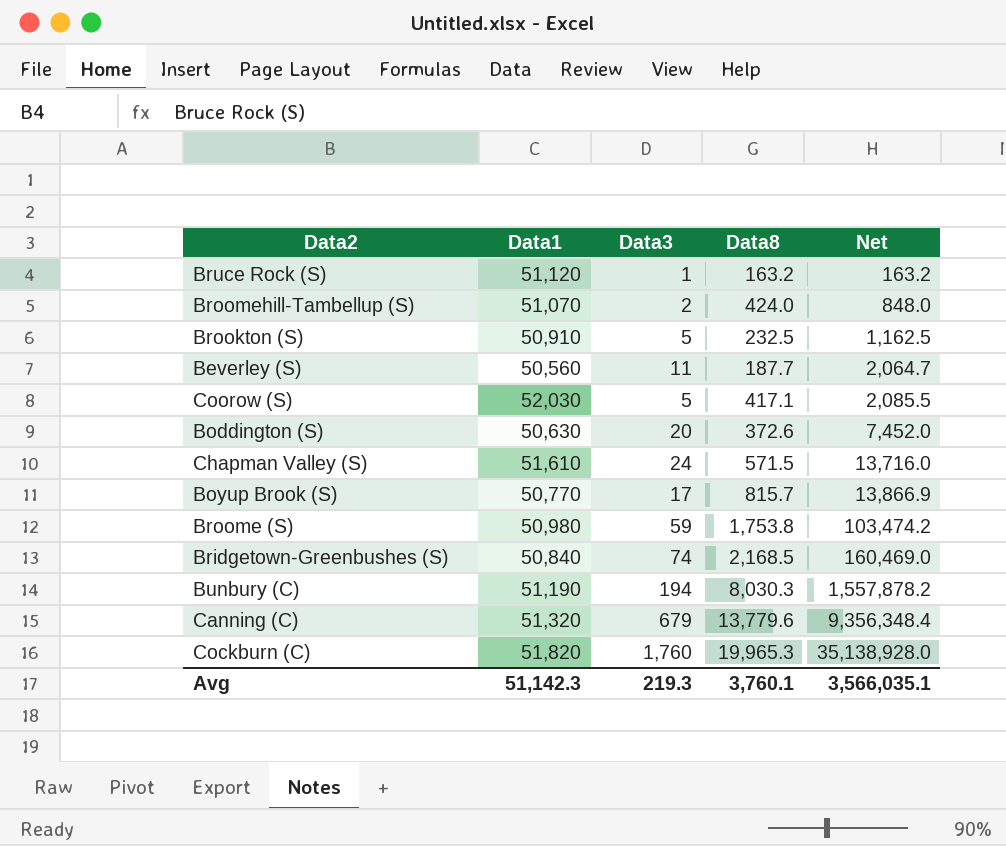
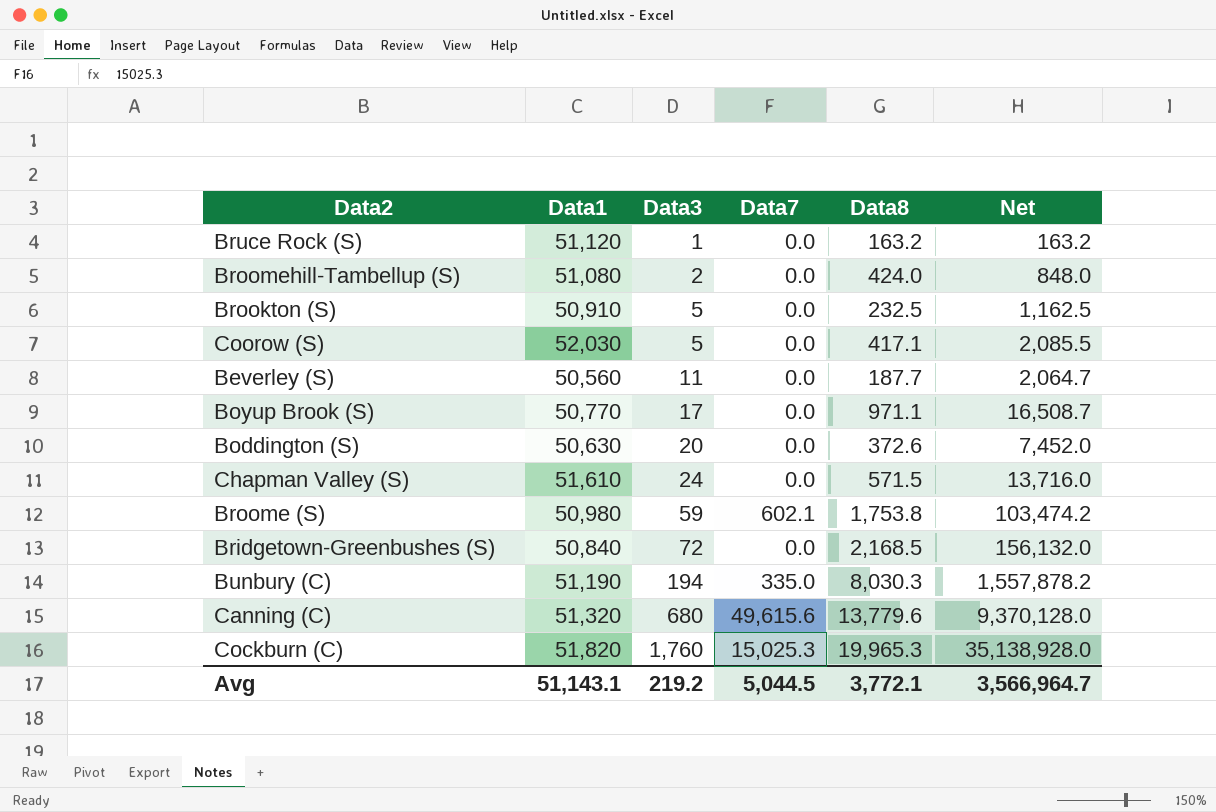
row order: Net ascending -> Data3 ascending
column Data7 | position: none -> 4
Broomehill-Tambellup (S) | Data1: 51,070 -> 51,080
Boyup Brook (S) | Data8: 815.7 -> 971.1
Boyup Brook (S) | Net: 13,866.9 -> 16,508.7
Bridgetown-Greenbushes (S) | Data3: 74 -> 72
Bridgetown-Greenbushes (S) | Net: 160,469.0 -> 156,132.0
Canning (C) | Data3: 679 -> 680
Canning (C) | Net: 9,356,348.4 -> 9,370,128.0
Avg | Data1: 51,142.3 -> 51,143.1
Avg | Data3: 219.3 -> 219.2
Avg | Data8: 3,760.1 -> 3,772.1
Avg | Net: 3,566,035.1 -> 3,566,964.7

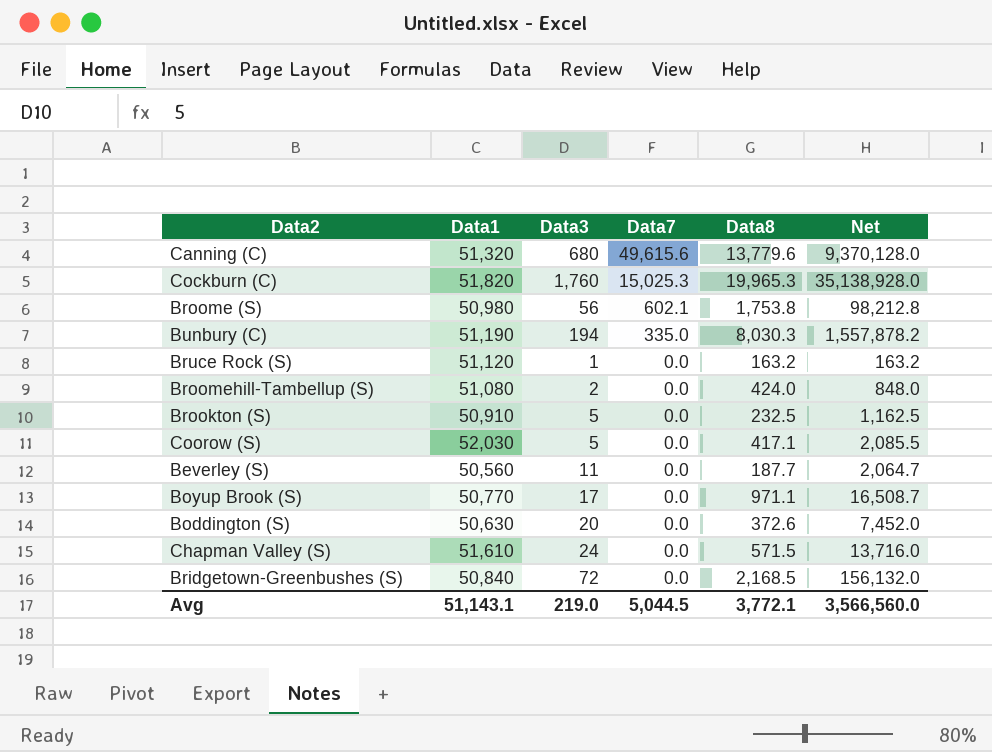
row order: Data3 ascending -> Data7 descending
Broome (S) | Data3: 59 -> 56
Broome (S) | Net: 103,474.2 -> 98,212.8
Avg | Data3: 219.2 -> 219.0
Avg | Net: 3,566,964.7 -> 3,566,560.0

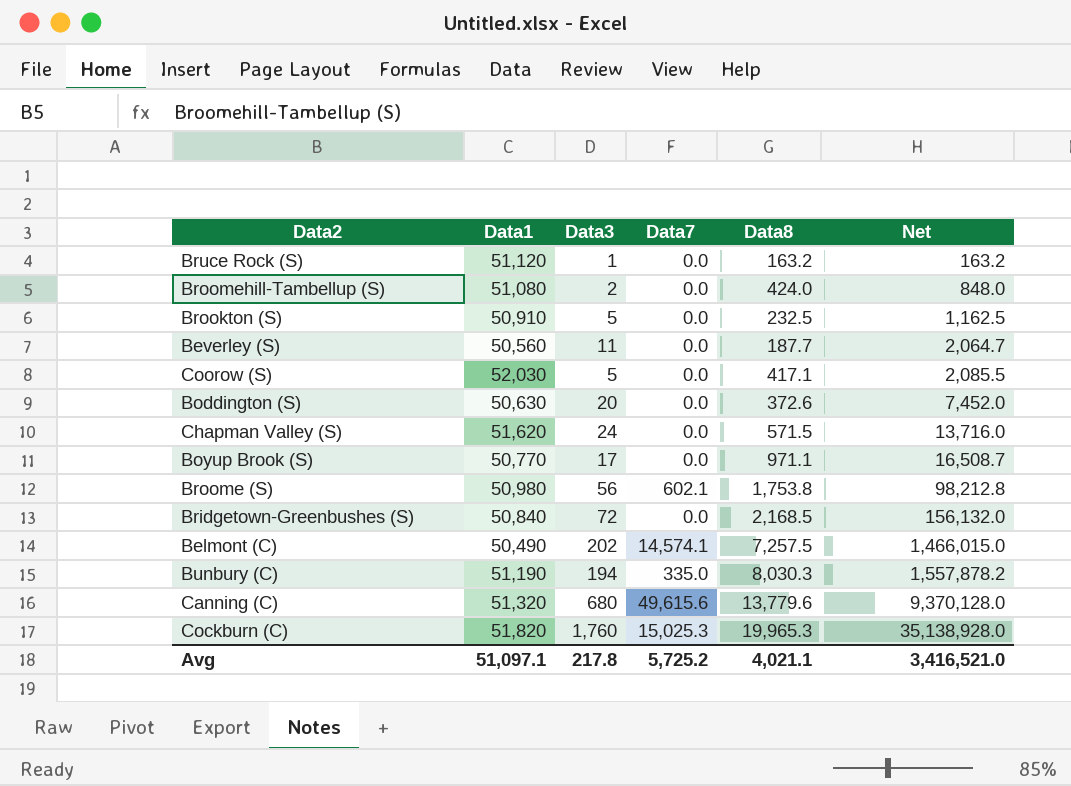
row order: Data7 descending -> Net ascending
Chapman Valley (S) | Data1: 51,610 -> 51,620
row Belmont (C): none -> 50,490 | 202 | 14,574.1 | 7,257.5 | 1,466,015.0
Avg | Data1: 51,143.1 -> 51,097.1
Avg | Data3: 219.0 -> 217.8
Avg | Data7: 5,044.5 -> 5,725.2
Avg | Data8: 3,772.1 -> 4,021.1
Avg | Net: 3,566,560.0 -> 3,416,521.0

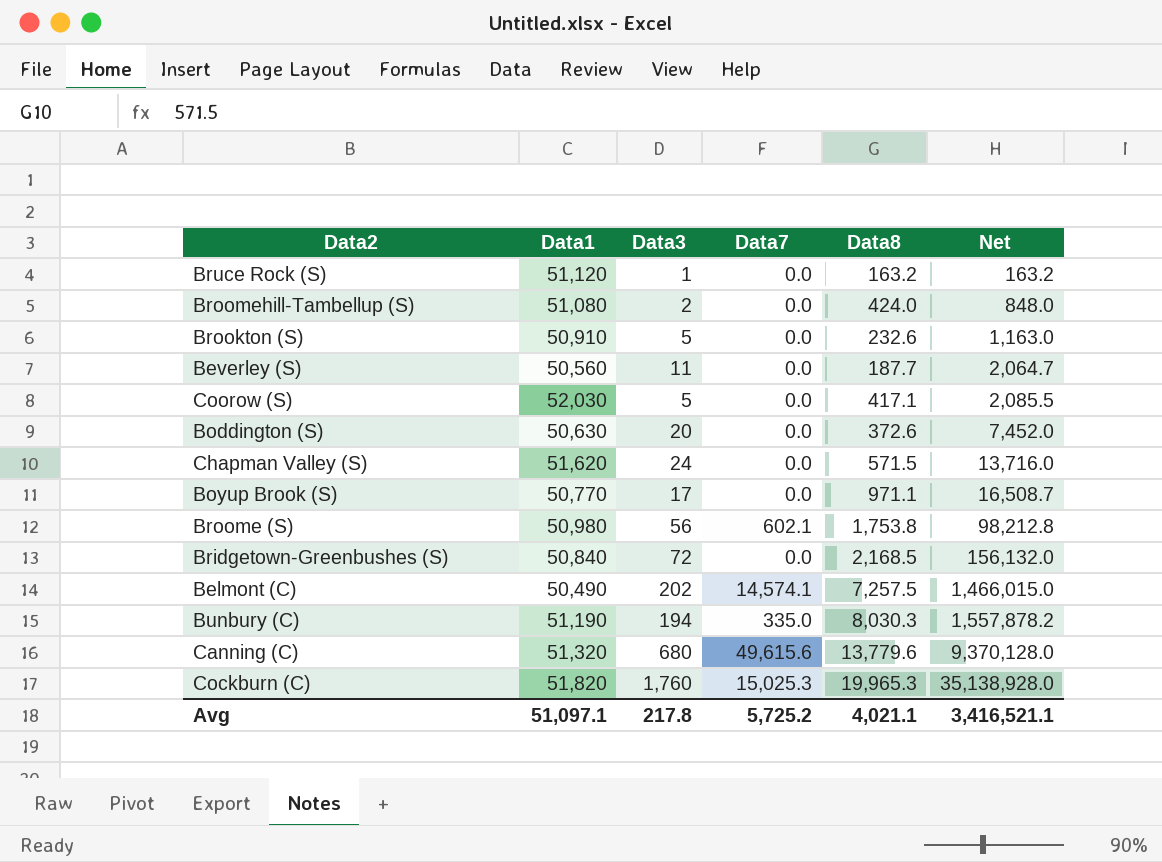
Brookton (S) | Data8: 232.5 -> 232.6
Brookton (S) | Net: 1,162.5 -> 1,163.0
Avg | Net: 3,416,521.0 -> 3,416,521.1

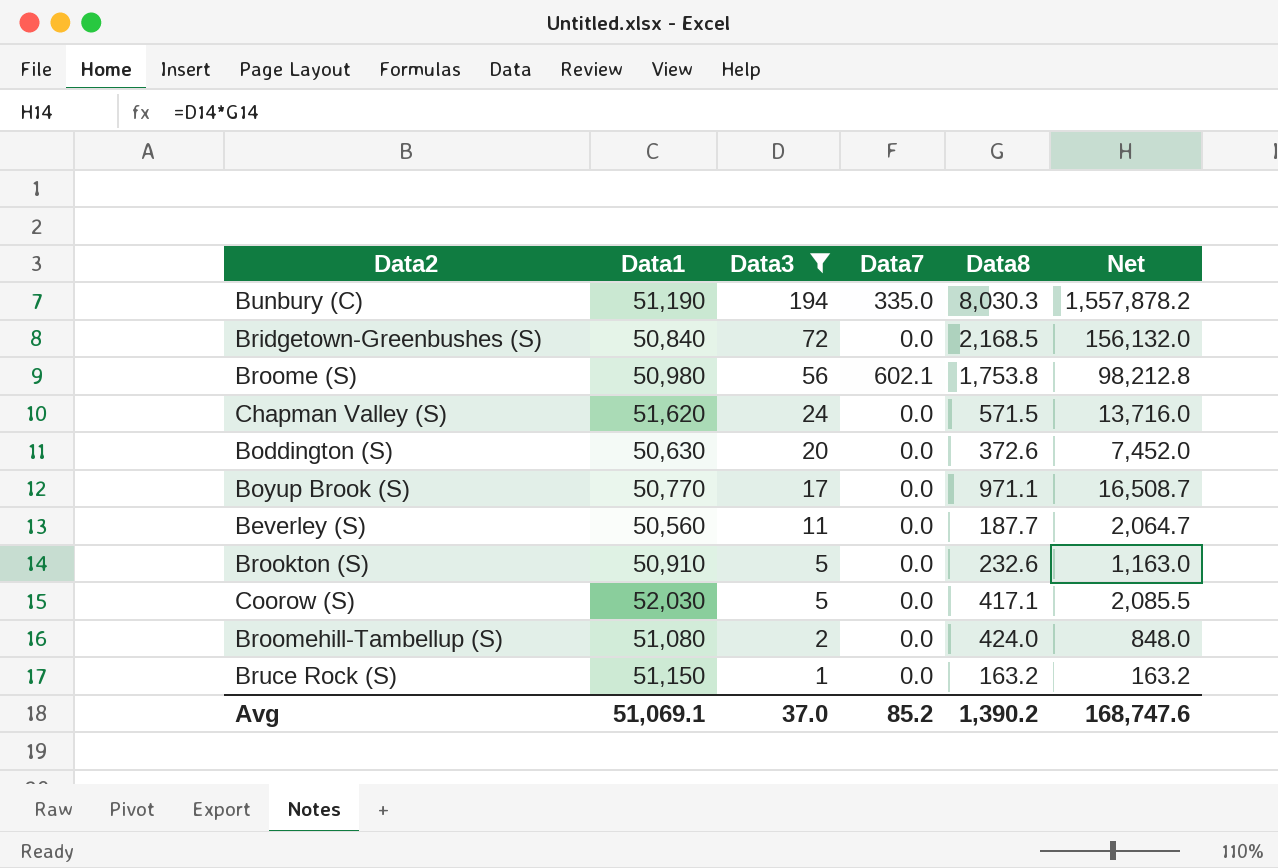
filter: none -> Data3 <= 194
row order: Net ascending -> Data3 descending
Bruce Rock (S) | Data1: 51,120 -> 51,150
Avg | Data1: 51,097.1 -> 51,069.1
Avg | Data3: 217.8 -> 37.0
Avg | Data7: 5,725.2 -> 85.2
Avg | Data8: 4,021.1 -> 1,390.2
Avg | Net: 3,416,521.1 -> 168,747.6

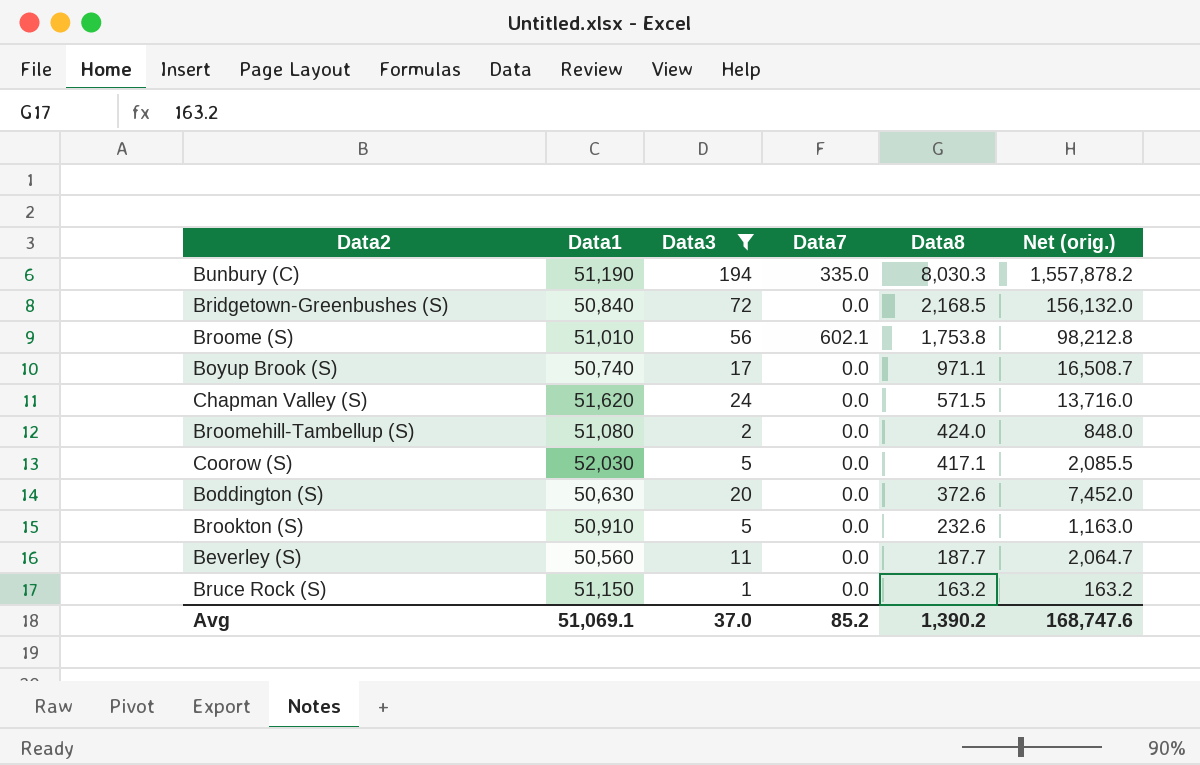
row order: Data3 descending -> Data8 descending
column name: Net -> Net (orig.)
Broome (S) | Data1: 50,980 -> 51,010
Boyup Brook (S) | Data1: 50,770 -> 50,740

